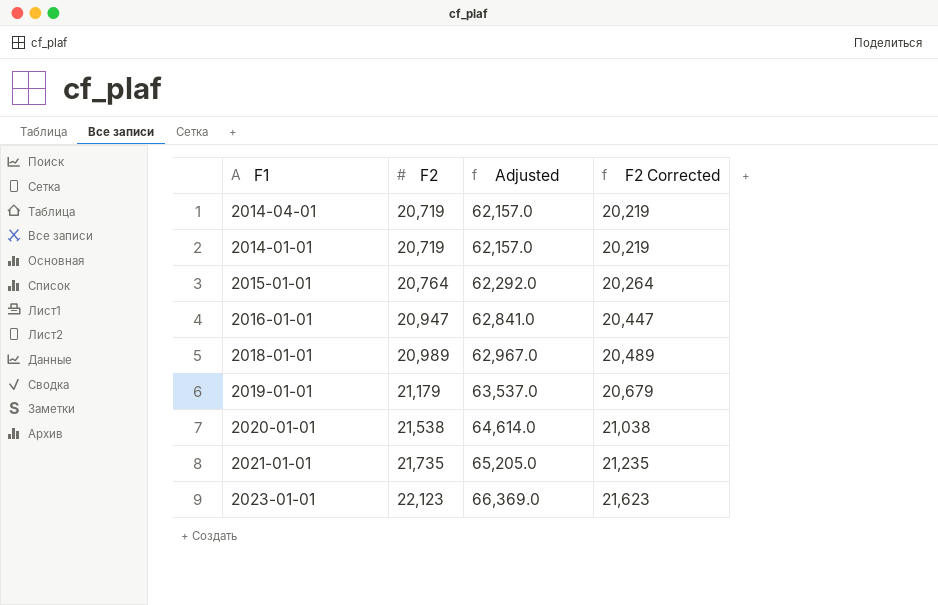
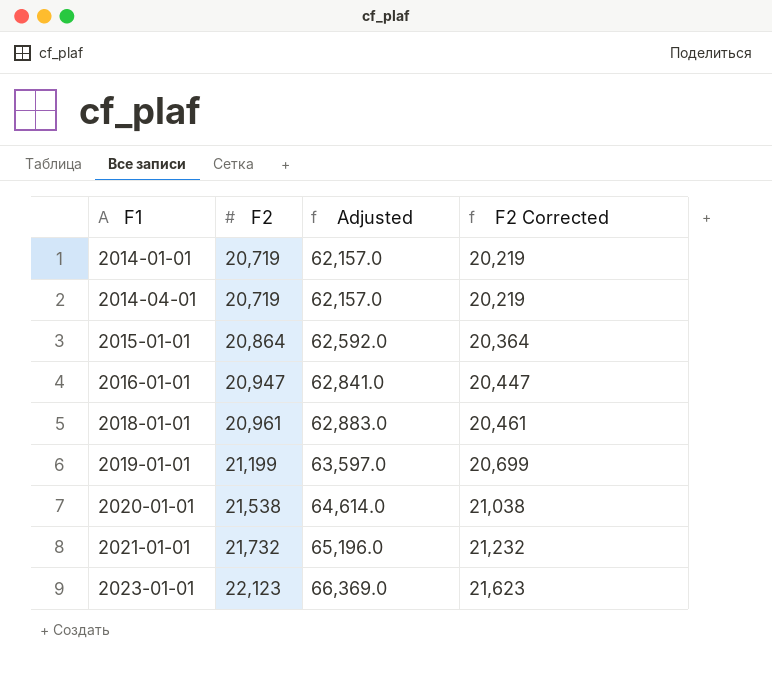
row order: F2 ascending -> F1 ascending
2015-01-01 | F2: 20,764 -> 20,864
2015-01-01 | Adjusted: 62,292.0 -> 62,592.0
2015-01-01 | F2 Corrected: 20,264 -> 20,364
2018-01-01 | F2: 20,989 -> 20,961
2018-01-01 | Adjusted: 62,967.0 -> 62,883.0
2018-01-01 | F2 Corrected: 20,489 -> 20,461
2019-01-01 | F2: 21,179 -> 21,199
2019-01-01 | Adjusted: 63,537.0 -> 63,597.0
2019-01-01 | F2 Corrected: 20,679 -> 20,699
2021-01-01 | F2: 21,735 -> 21,732
2021-01-01 | Adjusted: 65,205.0 -> 65,196.0
2021-01-01 | F2 Corrected: 21,235 -> 21,232

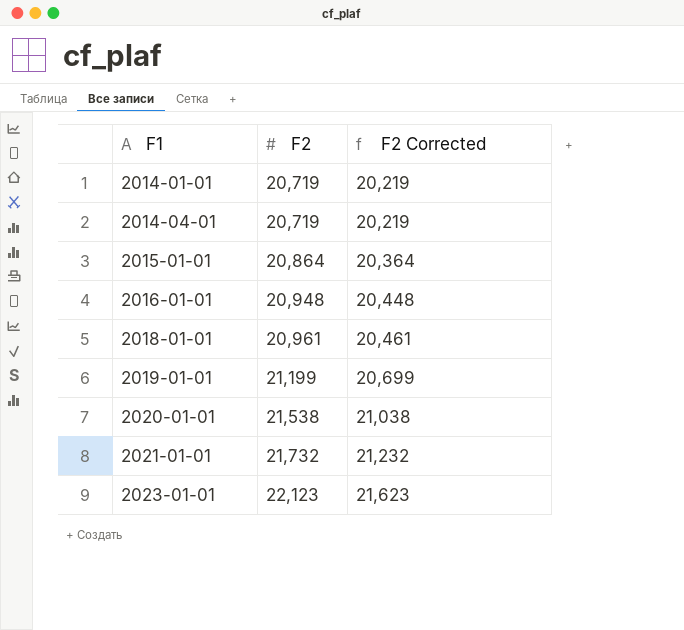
column Adjusted | formula: [F2] * 3 -> none
2016-01-01 | F2: 20,947 -> 20,948
2016-01-01 | F2 Corrected: 20,447 -> 20,448

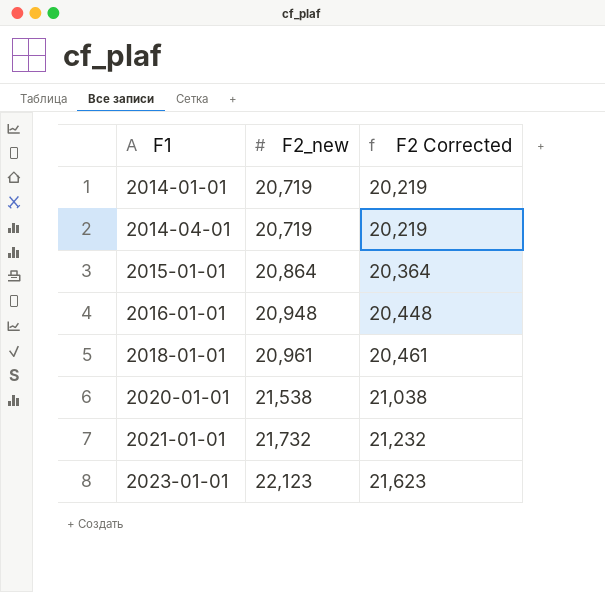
column name: F2 -> F2_new
row 2019-01-01: 21,199 | 20,699 -> none

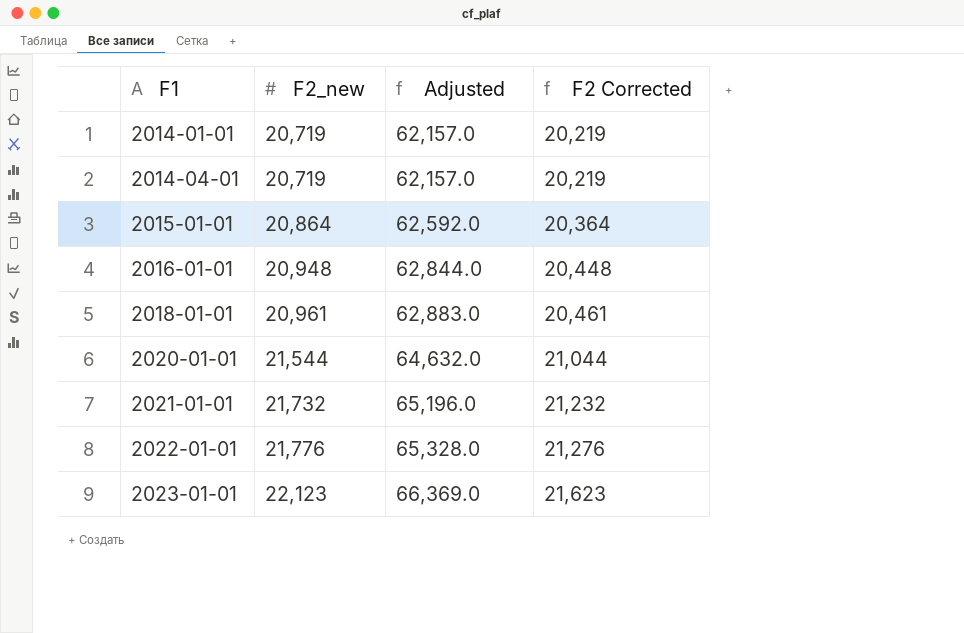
column Adjusted | formula: none -> [F2_new] * 3
2020-01-01 | F2_new: 21,538 -> 21,544
2020-01-01 | F2 Corrected: 21,038 -> 21,044
row 2022-01-01: none -> 21,776 | 65,328.0 | 21,276

